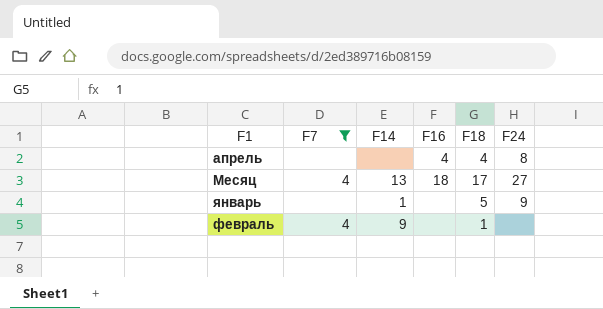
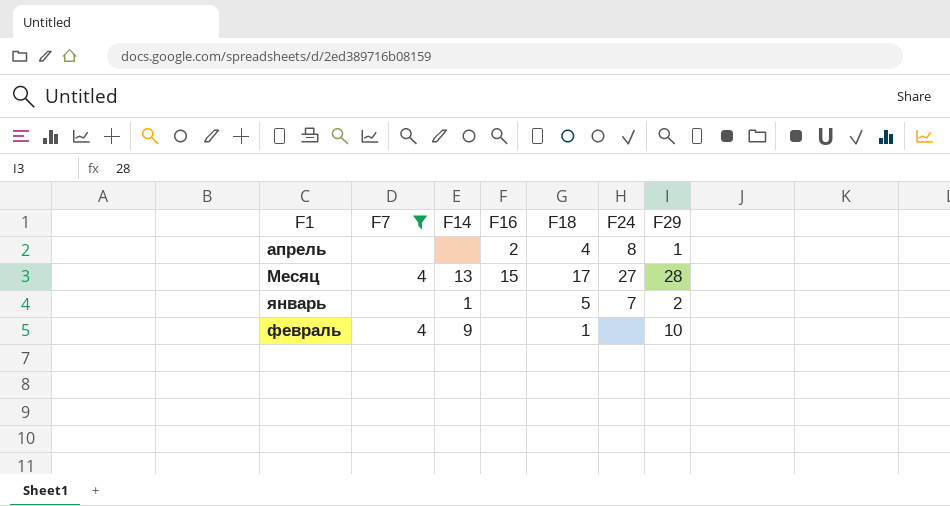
column F29 | position: none -> 7
апрель | F16: 4 -> 2
Месяц | F16: 18 -> 15
январь | F24: 9 -> 7

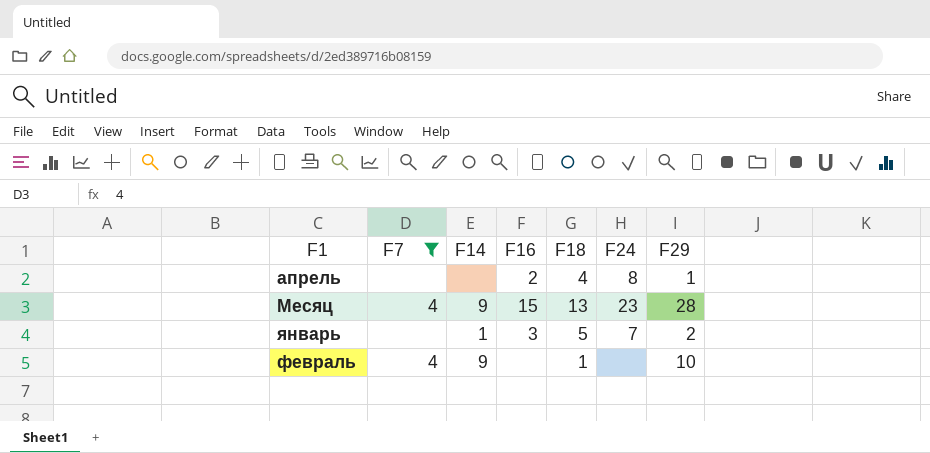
Месяц | F14: 13 -> 9
Месяц | F18: 17 -> 13
Месяц | F24: 27 -> 23
январь | F16: none -> 3

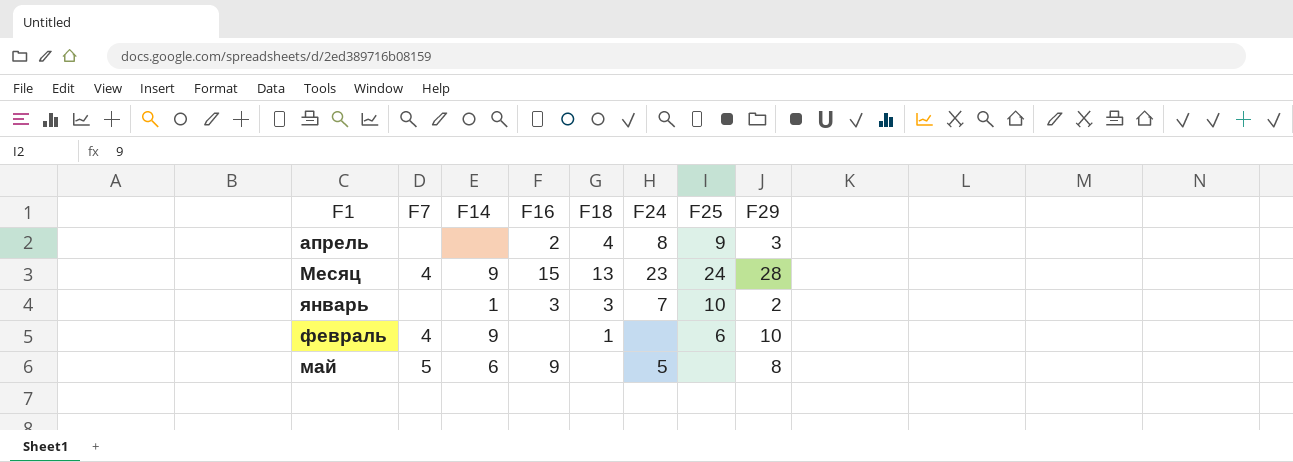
filter: F7 != 5 -> none
column F25 | position: none -> 7
апрель | F29: 1 -> 3
январь | F18: 5 -> 3

